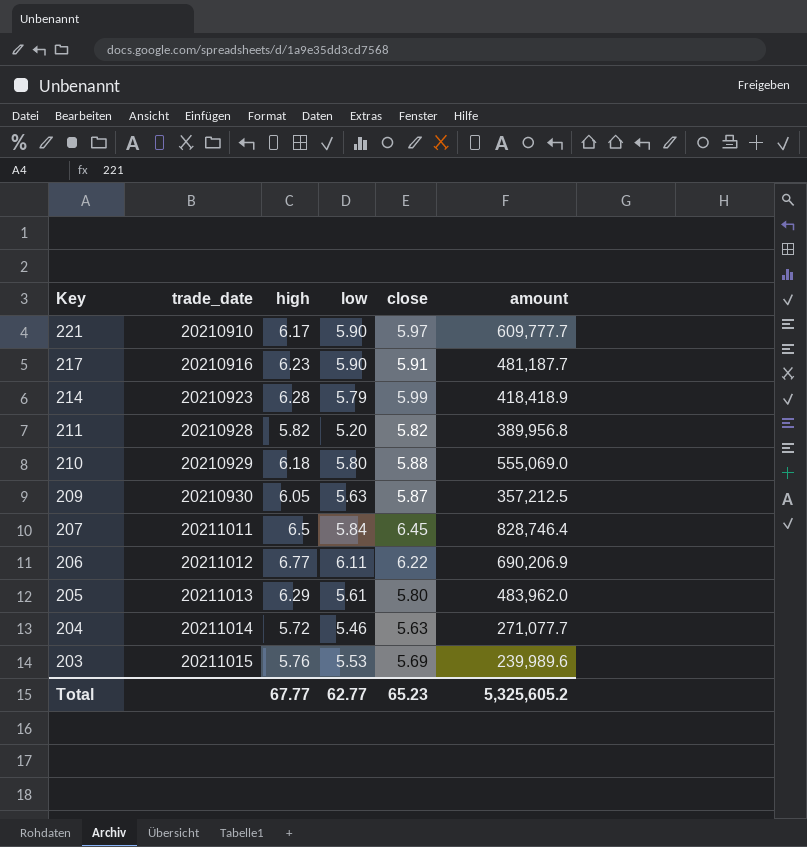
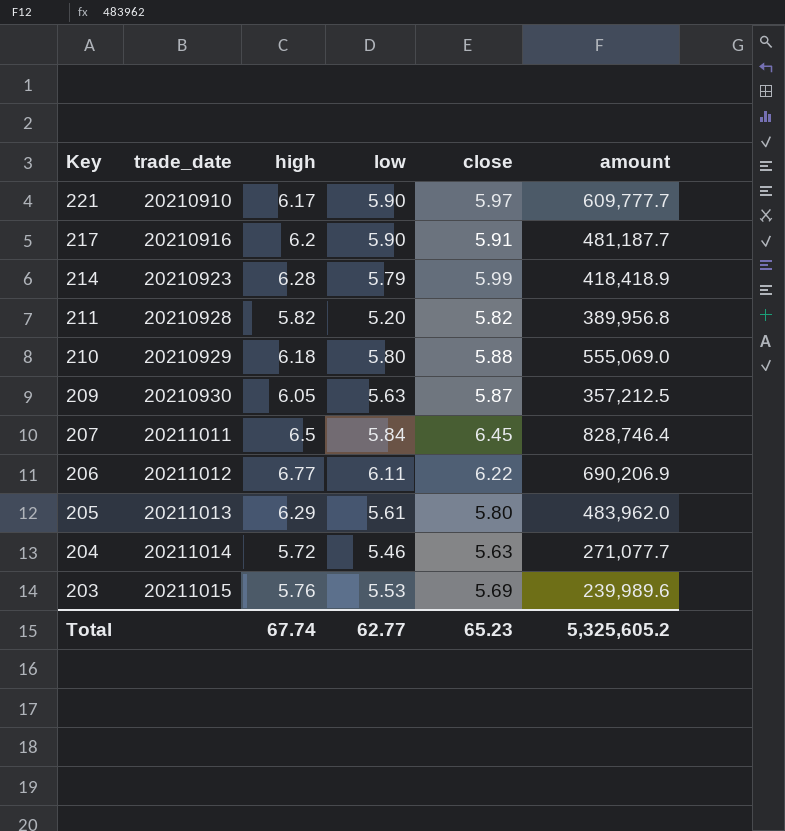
217 | high: 6.23 -> 6.2
Total | high: 67.77 -> 67.74

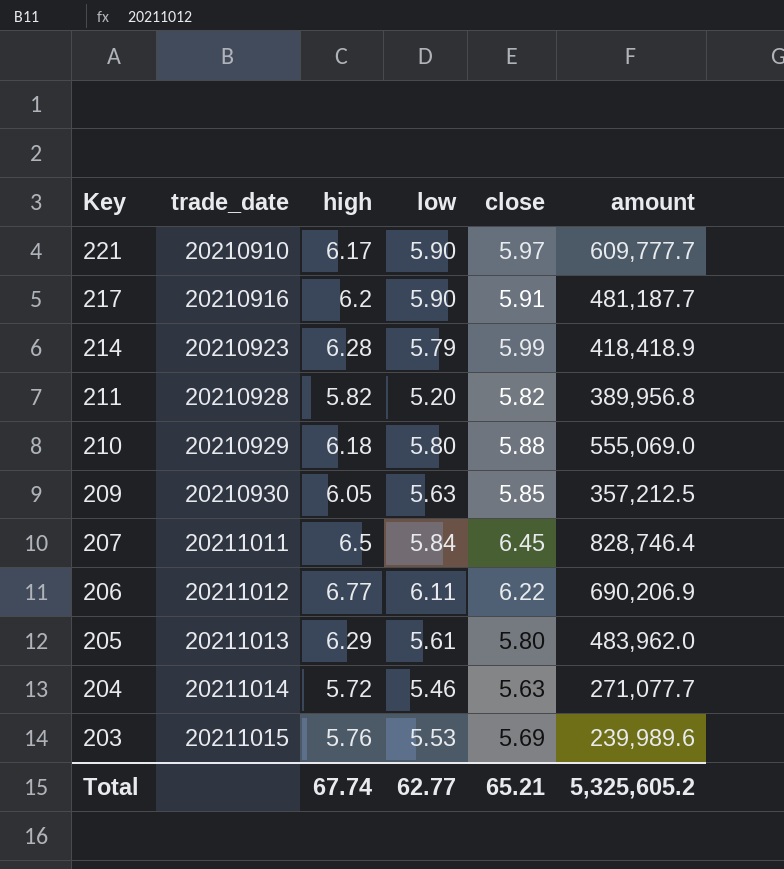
209 | close: 5.87 -> 5.85
Total | close: 65.23 -> 65.21

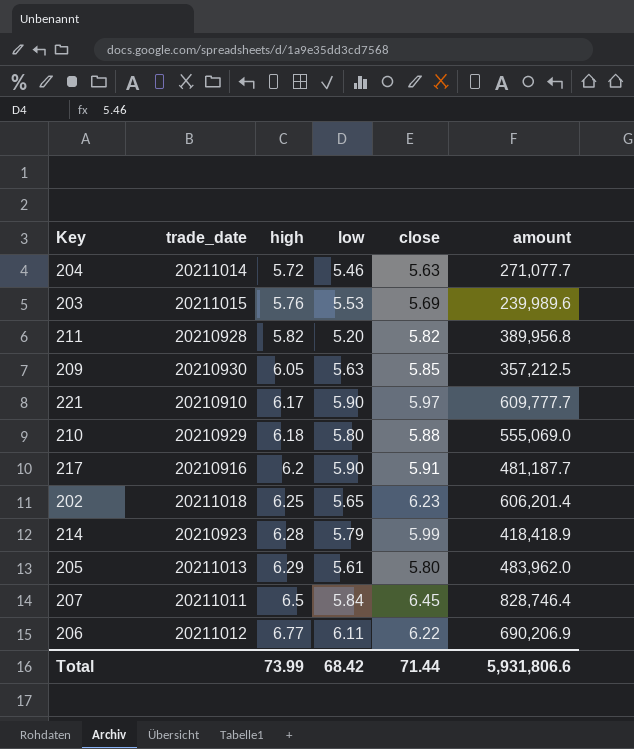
row order: Key descending -> high ascending
row 202: none -> 20211018 | 6.25 | 5.65 | 6.23 | 606,201.4
Total | high: 67.74 -> 73.99
Total | low: 62.77 -> 68.42
Total | close: 65.21 -> 71.44
Total | amount: 5,325,605.2 -> 5,931,806.6

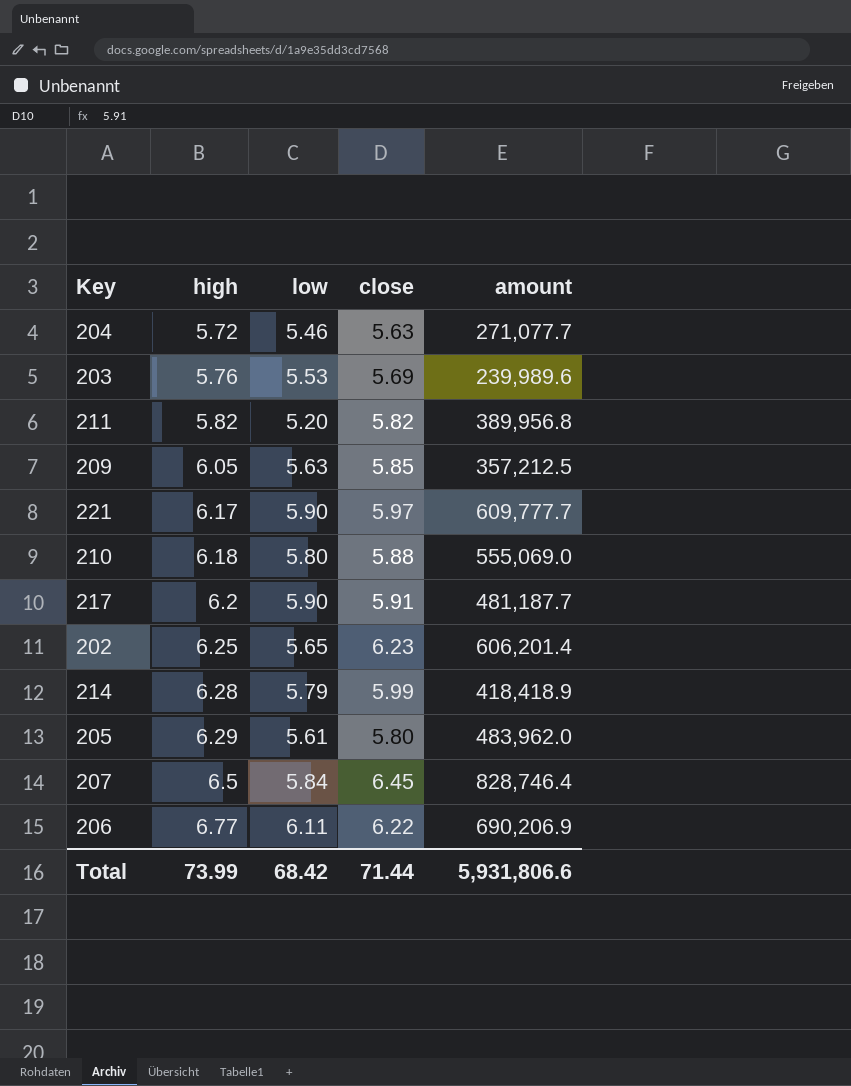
column trade_date | position: 2 -> none

